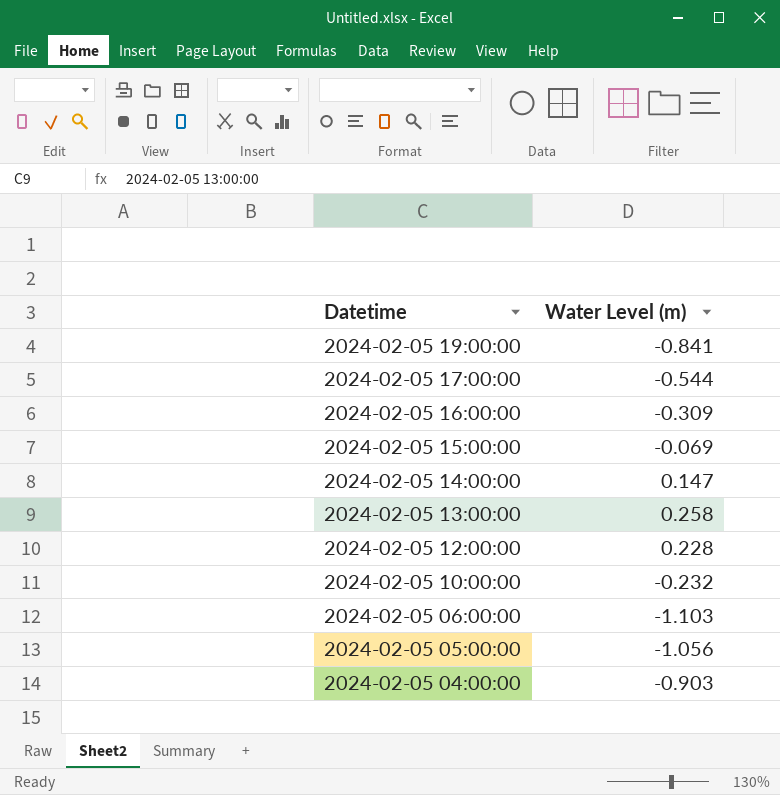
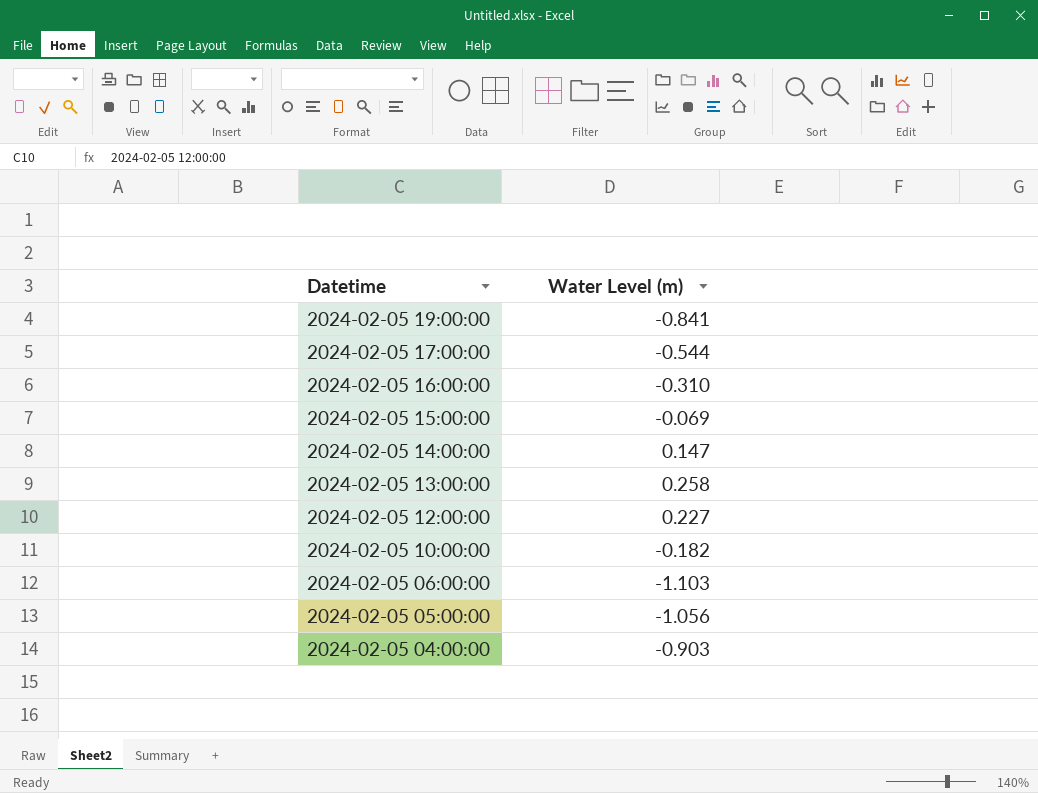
2024-02-05 16:00:00 | Water Level (m): -0.309 -> -0.310
2024-02-05 12:00:00 | Water Level (m): 0.228 -> 0.227
2024-02-05 10:00:00 | Water Level (m): -0.232 -> -0.182

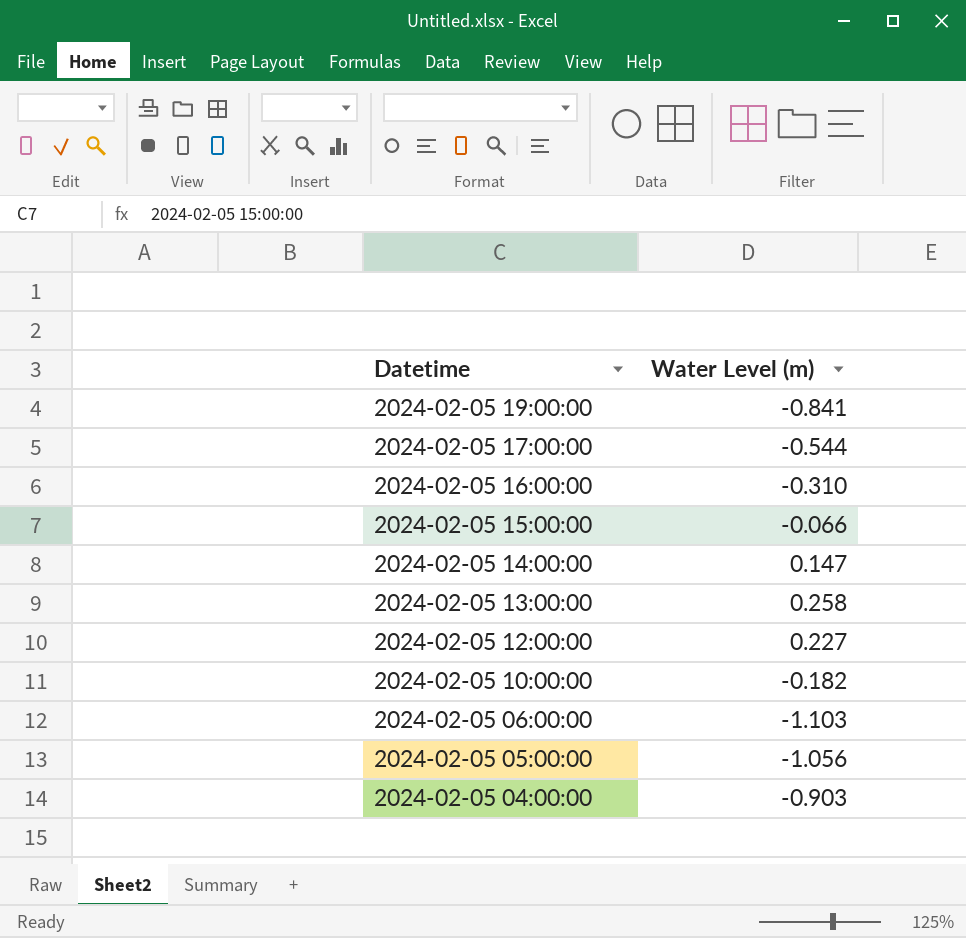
2024-02-05 15:00:00 | Water Level (m): -0.069 -> -0.066

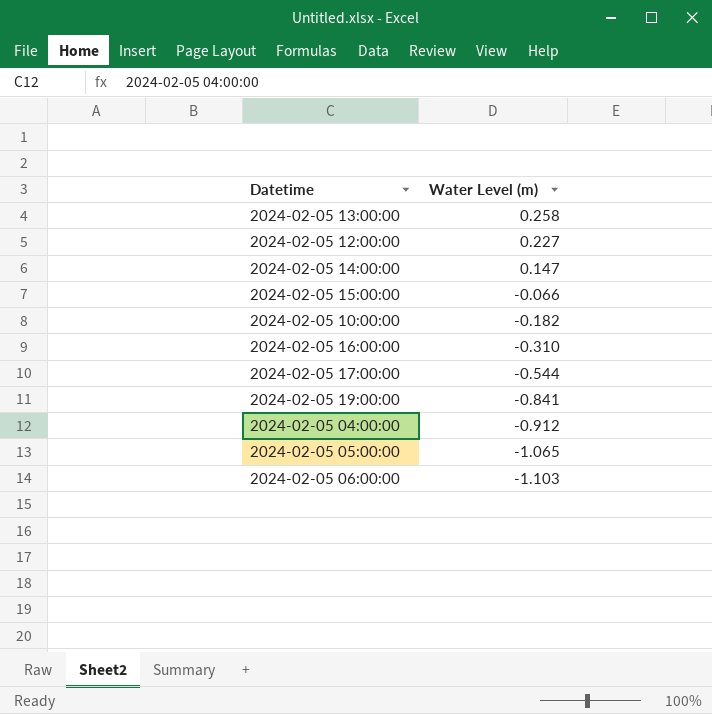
row order: Datetime descending -> Water Level (m) descending
2024-02-05 04:00:00 | Water Level (m): -0.903 -> -0.912
2024-02-05 05:00:00 | Water Level (m): -1.056 -> -1.065

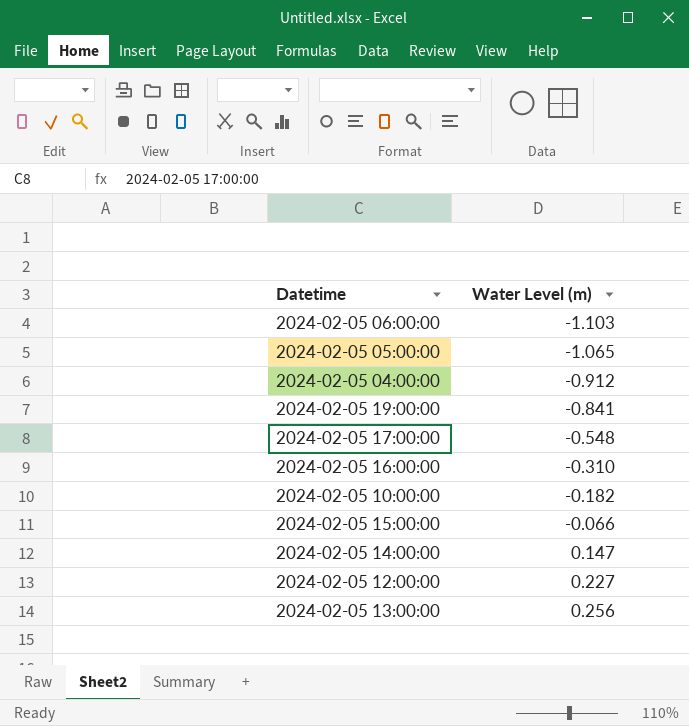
row order: Water Level (m) descending -> Water Level (m) ascending
2024-02-05 17:00:00 | Water Level (m): -0.544 -> -0.548
2024-02-05 13:00:00 | Water Level (m): 0.258 -> 0.256

